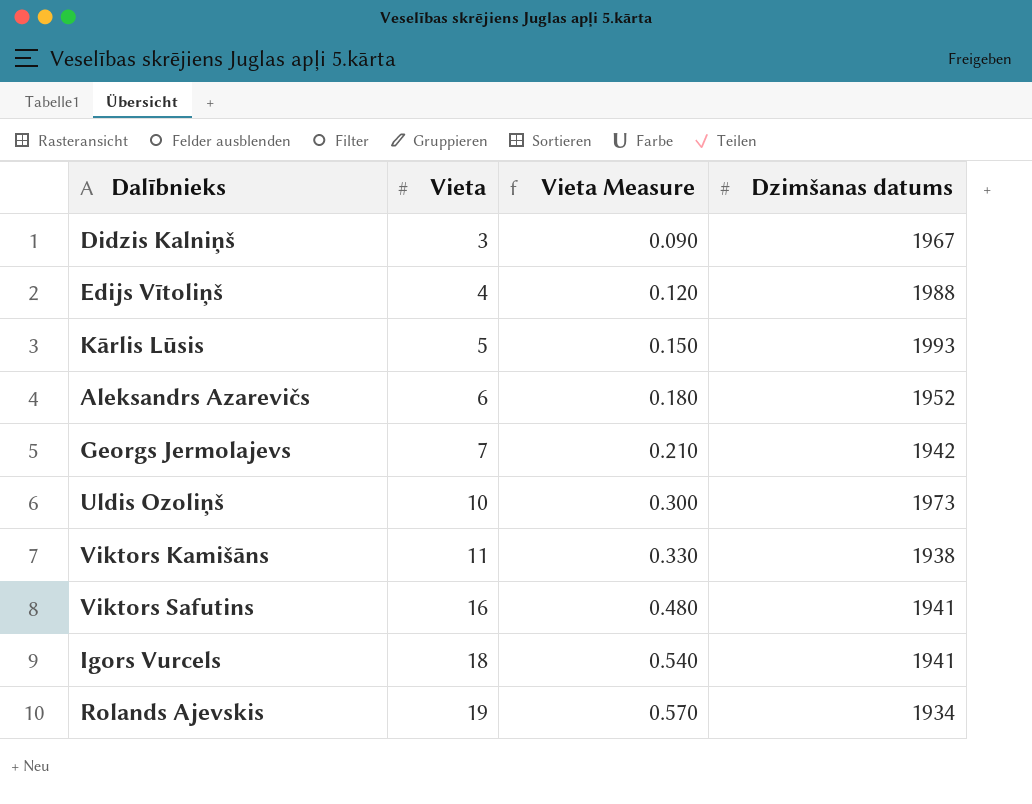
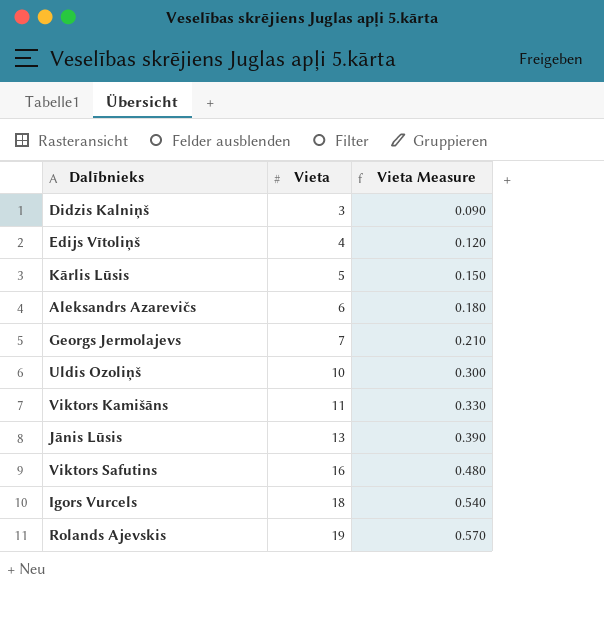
column Dzimšanas datums | position: 4 -> none
row Jānis Lūsis: none -> 13 | 0.390

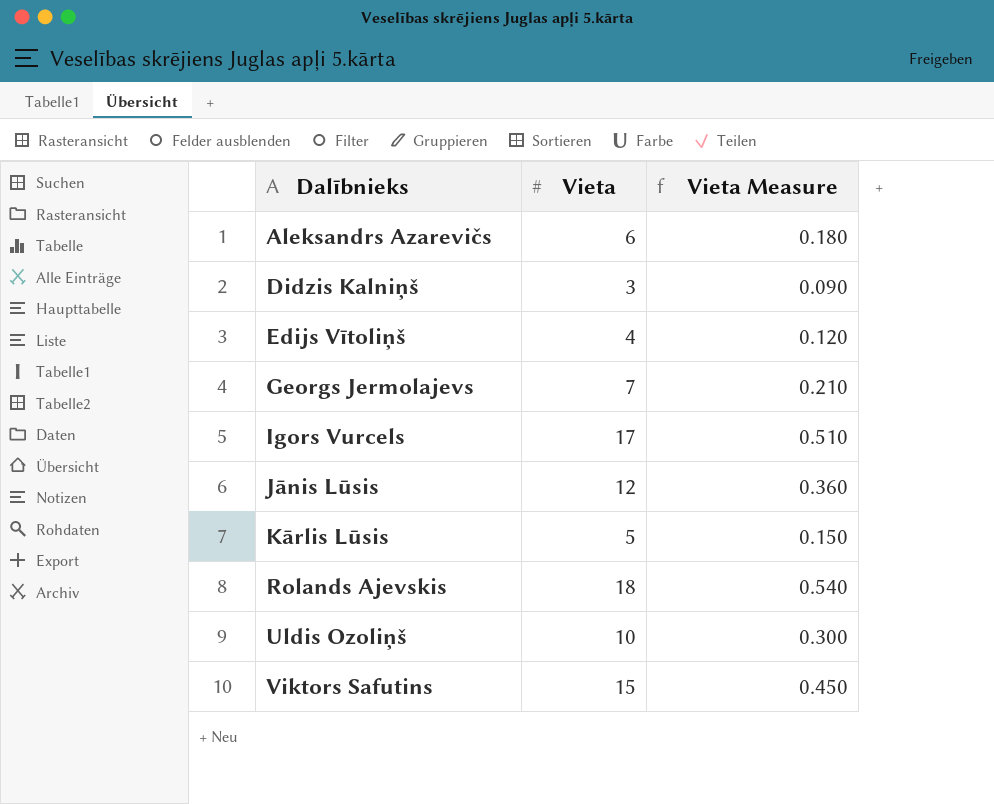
row order: Vieta ascending -> Dalībnieks ascending
row Viktors Kamišāns: 11 | 0.330 -> none
Igors Vurcels | Vieta: 18 -> 17
Igors Vurcels | Vieta Measure: 0.540 -> 0.510
Jānis Lūsis | Vieta: 13 -> 12
Jānis Lūsis | Vieta Measure: 0.390 -> 0.360
Rolands Ajevskis | Vieta: 19 -> 18
Rolands Ajevskis | Vieta Measure: 0.570 -> 0.540
Viktors Safutins | Vieta: 16 -> 15
Viktors Safutins | Vieta Measure: 0.480 -> 0.450

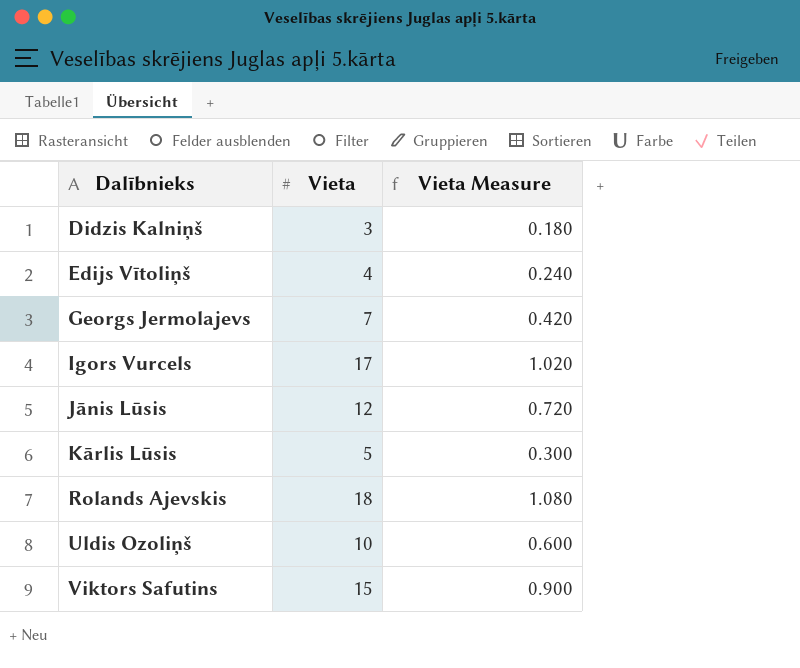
column Vieta Measure | formula: [Vieta] * 0.03 -> [Vieta] * 0.06
row Aleksandrs Azarevičs: 6 | 0.180 -> none

